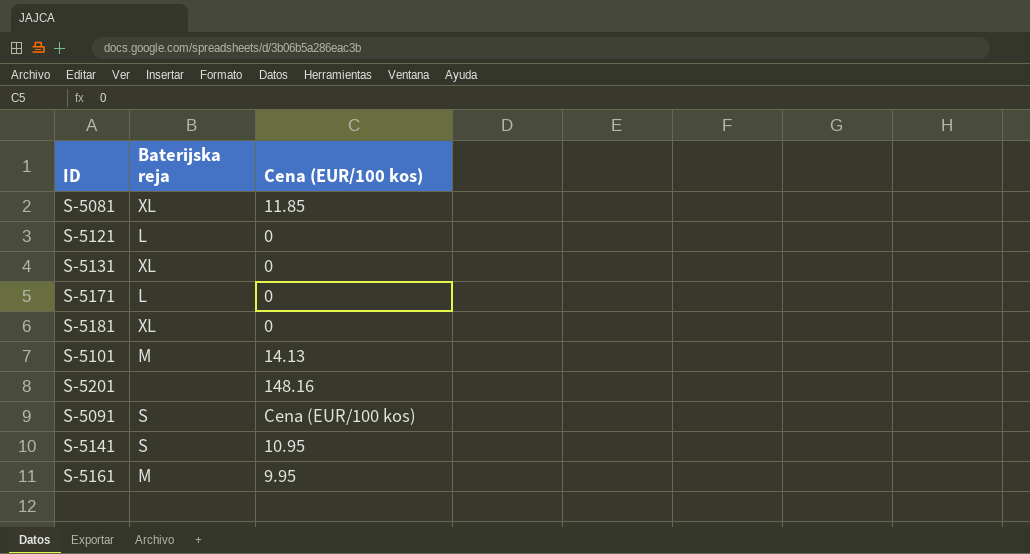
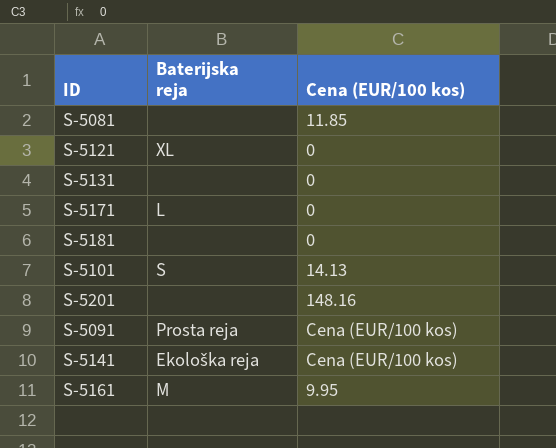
S-5081 | Baterijska reja: XL -> none
S-5121 | Baterijska reja: L -> XL
S-5131 | Baterijska reja: XL -> none
S-5181 | Baterijska reja: XL -> none
S-5101 | Baterijska reja: M -> S
S-5091 | Baterijska reja: S -> Prosta reja
S-5141 | Baterijska reja: S -> Ekološka reja
S-5141 | Cena (EUR/100 kos): 10.95 -> Cena (EUR/100 kos)

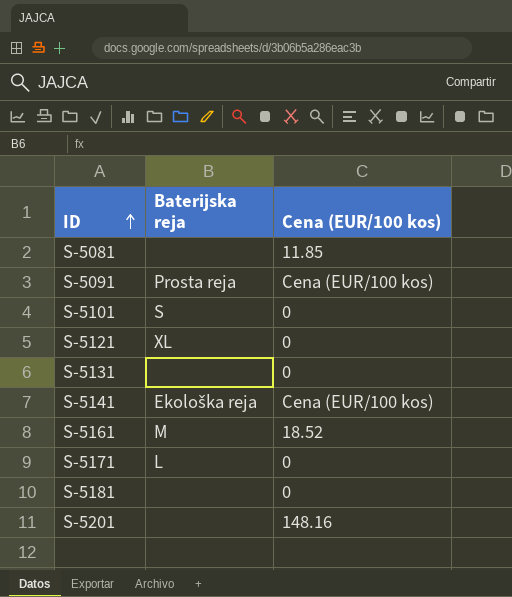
row order: none -> ID ascending
S-5101 | Cena (EUR/100 kos): 14.13 -> 0
S-5161 | Cena (EUR/100 kos): 9.95 -> 18.52

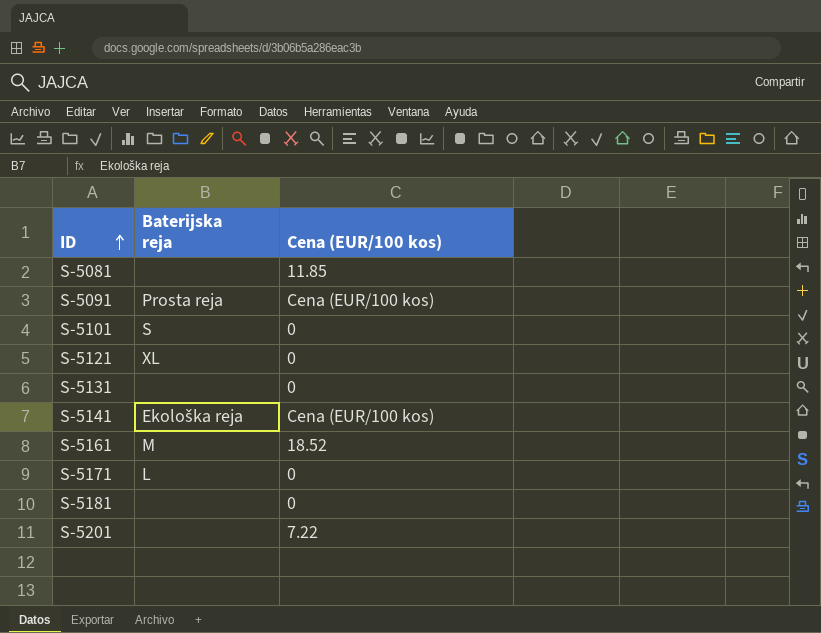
S-5201 | Cena (EUR/100 kos): 148.16 -> 7.22

